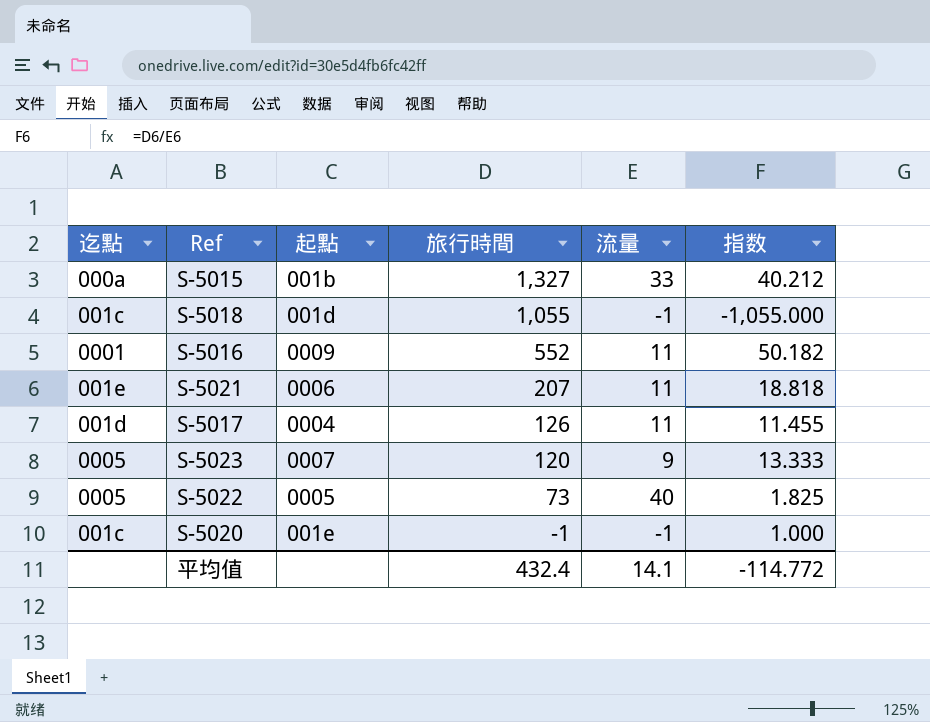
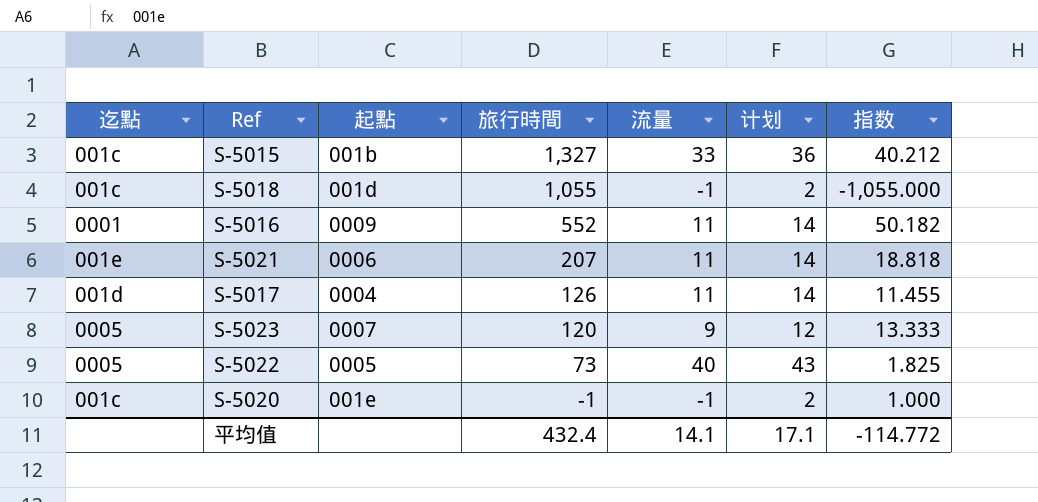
column 计划 | formula: none -> [流量] + 3
S-5015 | 迄點: 000a -> 001c

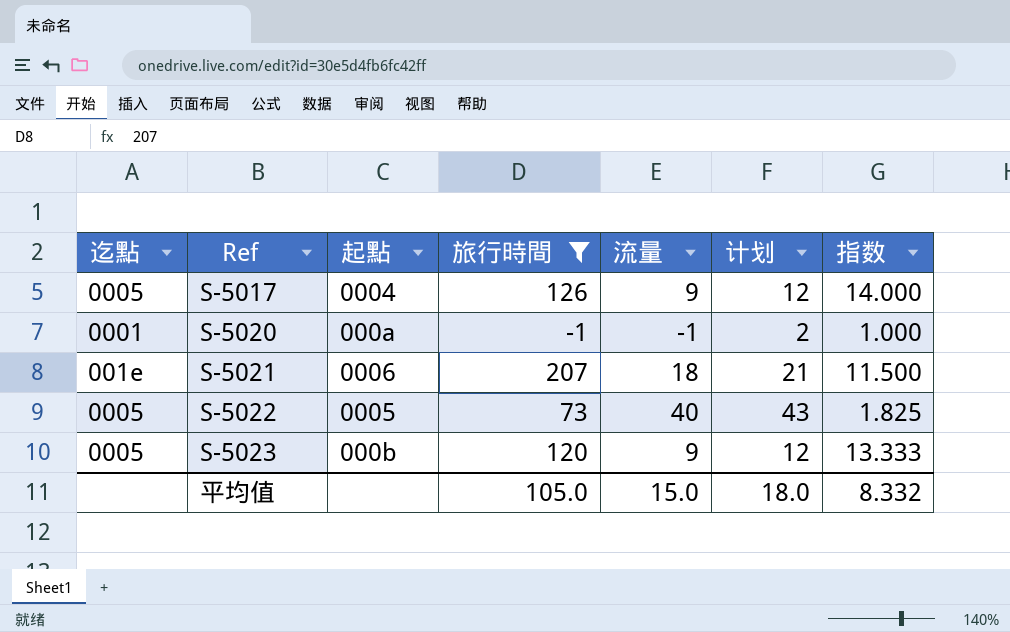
filter: none -> 旅行時間 <= 207
row order: 旅行時間 descending -> Ref ascending
S-5017 | 迄點: 001d -> 0005
S-5017 | 流量: 11 -> 9
S-5017 | 计划: 14 -> 12
S-5017 | 指数: 11.455 -> 14.000
S-5020 | 迄點: 001c -> 0001
S-5020 | 起點: 001e -> 000a
S-5021 | 流量: 11 -> 18
S-5021 | 计划: 14 -> 21
S-5021 | 指数: 18.818 -> 11.500
S-5023 | 起點: 0007 -> 000b
平均值 | 旅行時間: 432.4 -> 105.0
平均值 | 流量: 14.1 -> 15.0
平均值 | 计划: 17.1 -> 18.0
平均值 | 指数: -114.772 -> 8.332

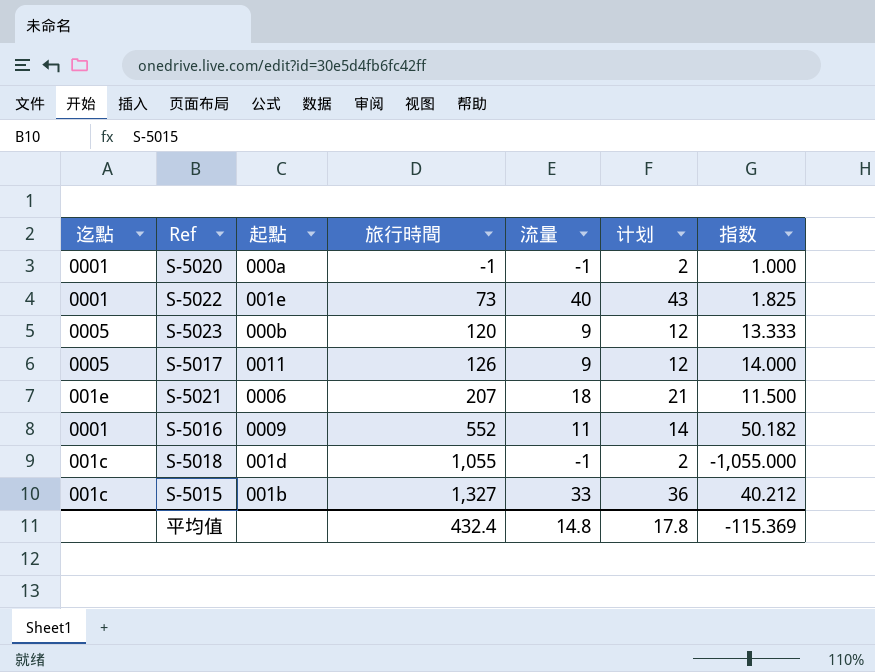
filter: 旅行時間 <= 207 -> none
row order: Ref ascending -> 旅行時間 ascending
S-5022 | 迄點: 0005 -> 0001
S-5022 | 起點: 0005 -> 001e
S-5017 | 起點: 0004 -> 0011
平均值 | 旅行時間: 105.0 -> 432.4
平均值 | 流量: 15.0 -> 14.8
平均值 | 计划: 18.0 -> 17.8
平均值 | 指数: 8.332 -> -115.369

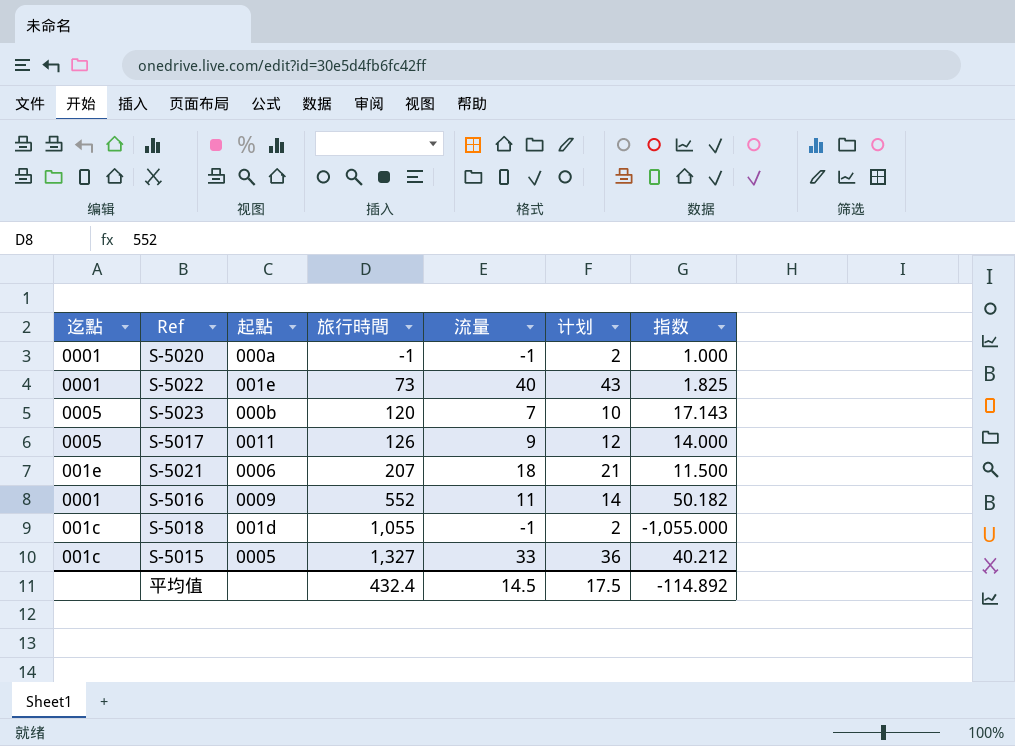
S-5023 | 流量: 9 -> 7
S-5023 | 计划: 12 -> 10
S-5023 | 指数: 13.333 -> 17.143
S-5015 | 起點: 001b -> 0005
平均值 | 流量: 14.8 -> 14.5
平均值 | 计划: 17.8 -> 17.5
平均值 | 指数: -115.369 -> -114.892

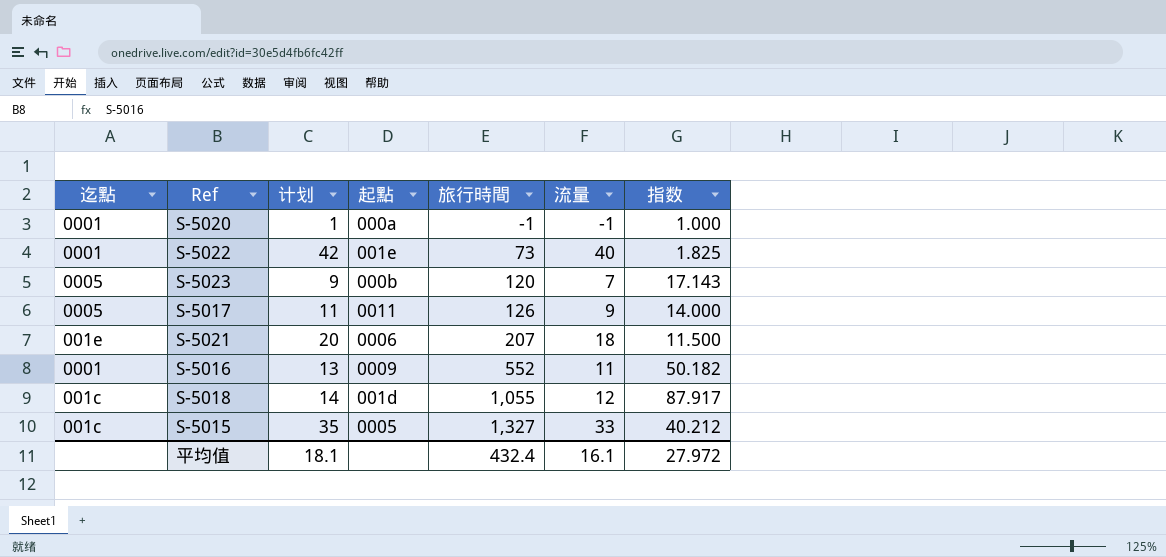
column 计划 | formula: [流量] + 3 -> [流量] + 2
column 计划 | position: 6 -> 3
S-5018 | 流量: -1 -> 12
S-5018 | 指数: -1,055.000 -> 87.917
平均值 | 计划: 17.5 -> 18.1
平均值 | 流量: 14.5 -> 16.1
平均值 | 指数: -114.892 -> 27.972

